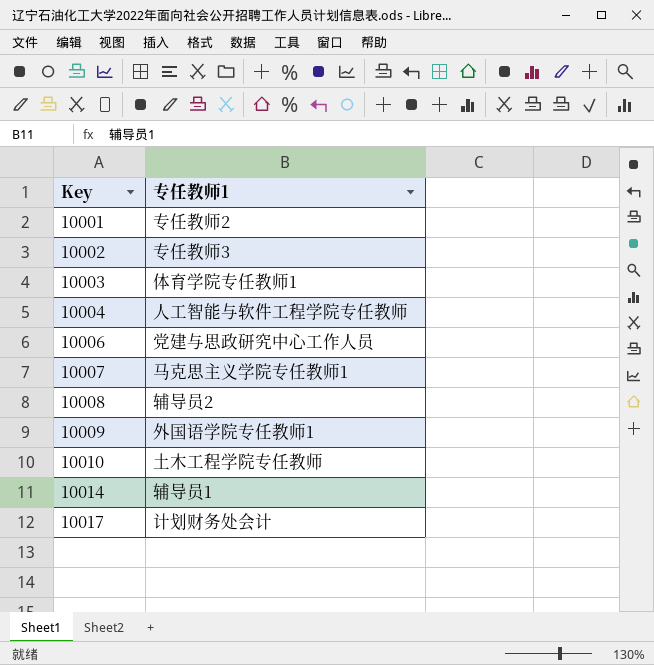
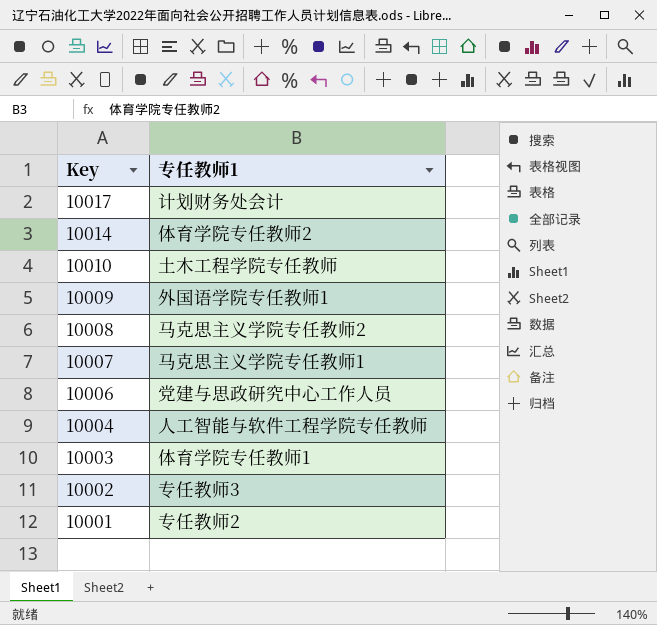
row order: Key ascending -> Key descending
10014 | 专任教师1: 辅导员1 -> 体育学院专任教师2
10008 | 专任教师1: 辅导员2 -> 马克思主义学院专任教师2

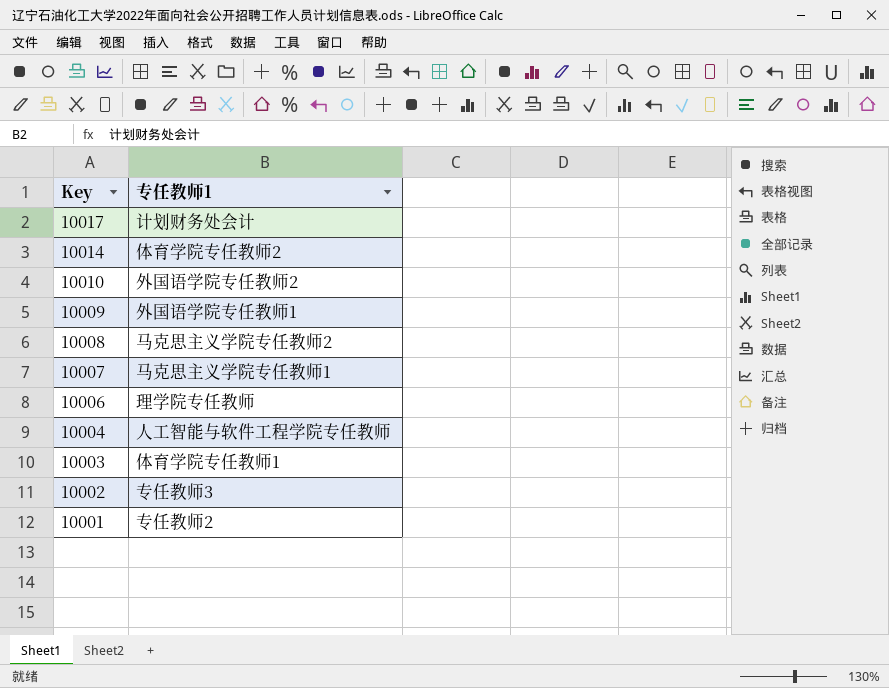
10010 | 专任教师1: 土木工程学院专任教师 -> 外国语学院专任教师2
10006 | 专任教师1: 党建与思政研究中心工作人员 -> 理学院专任教师

